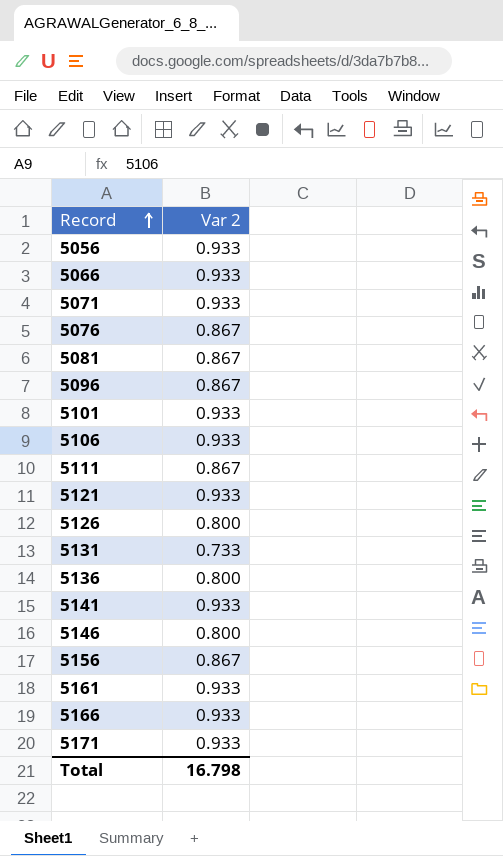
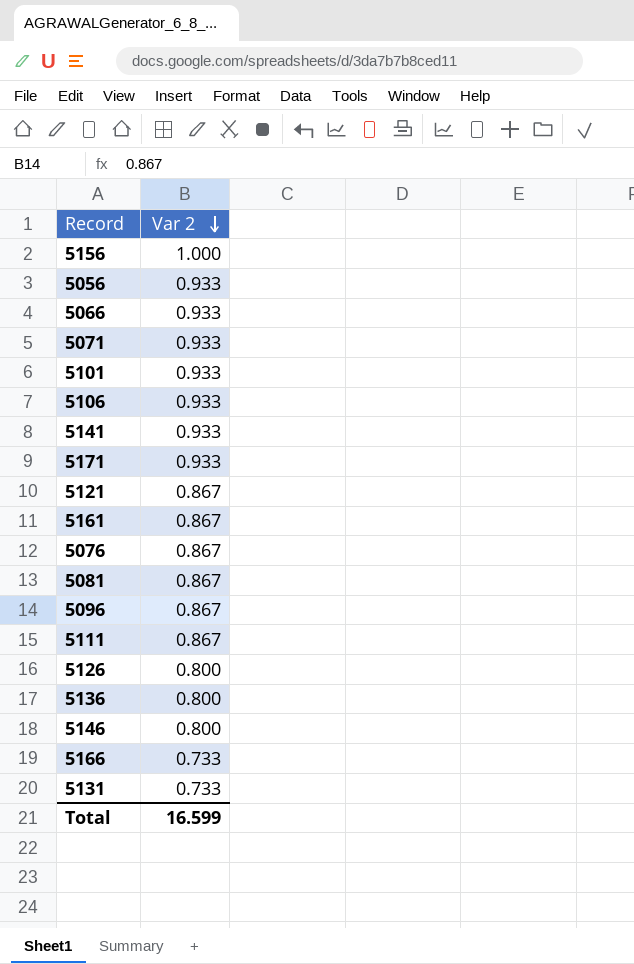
row order: Record ascending -> Var 2 descending
5156 | Var 2: 0.867 -> 1.000
5121 | Var 2: 0.933 -> 0.867
5161 | Var 2: 0.933 -> 0.867
5166 | Var 2: 0.933 -> 0.733
Total | Var 2: 16.798 -> 16.599

